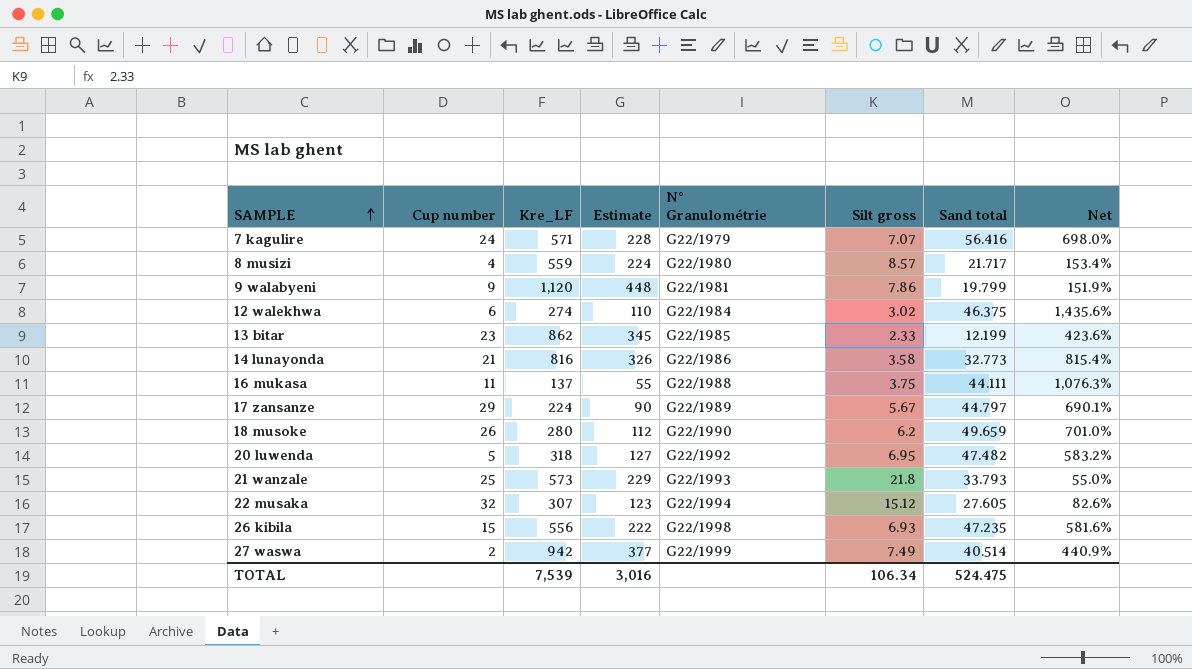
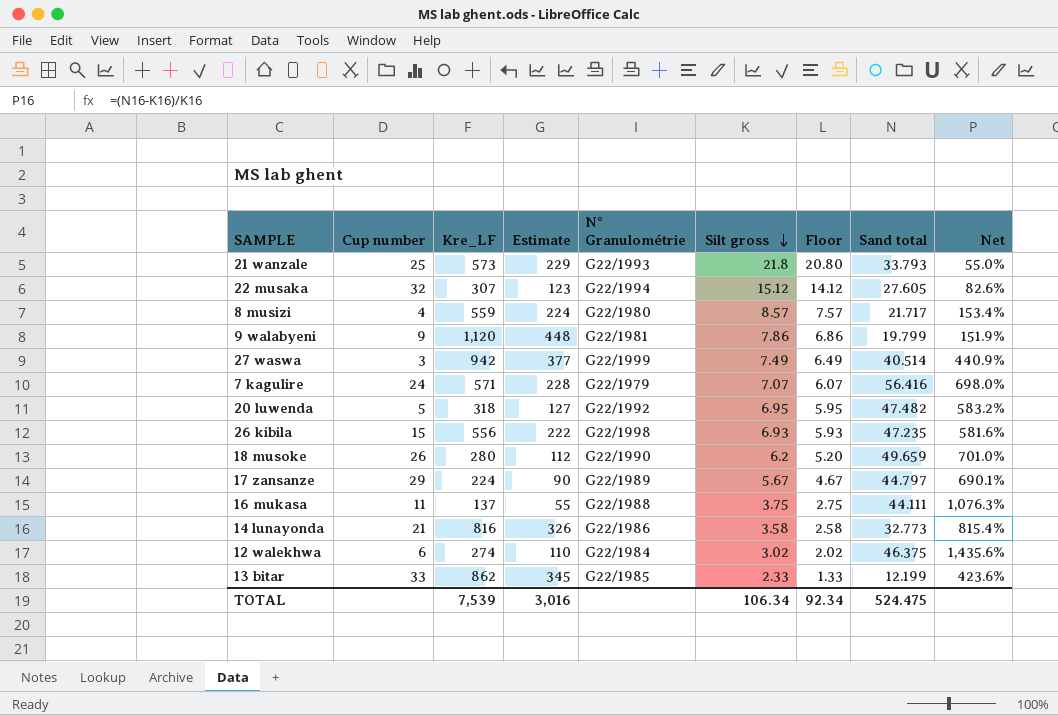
row order: SAMPLE ascending -> Silt gross descending
column Floor | formula: none -> [Silt gross] - 1
27 waswa | Cup number: 2 -> 3
13 bitar | Cup number: 23 -> 33

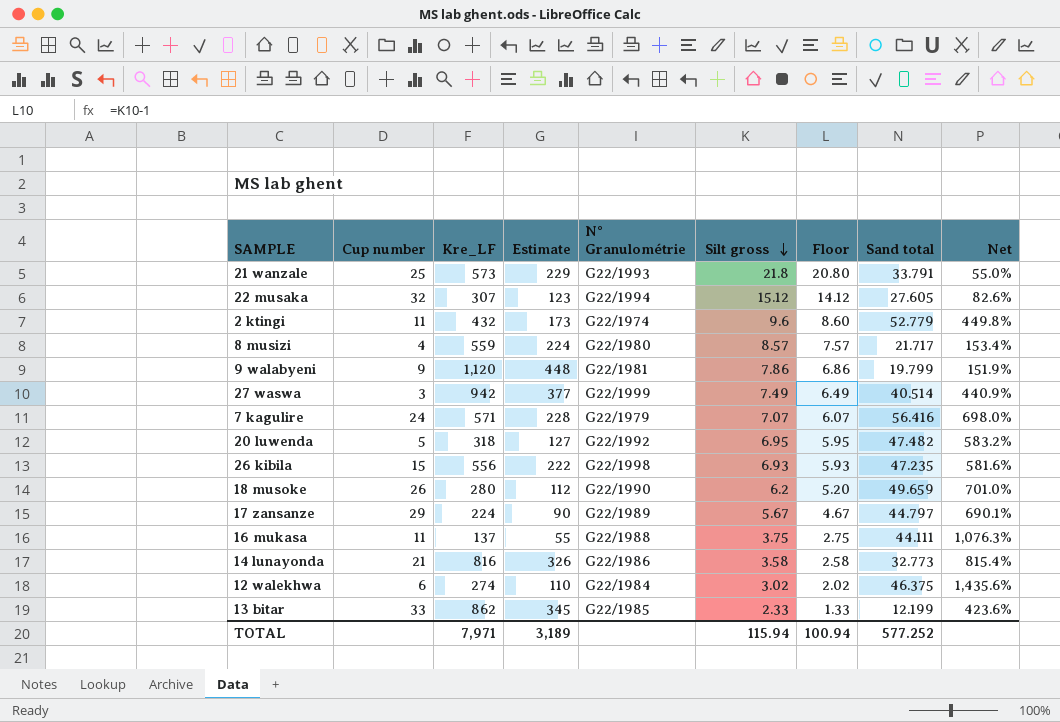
21 wanzale | Sand total: 33.793 -> 33.791
row 2 ktingi: none -> 11 | 432 | 173 | G22/1974 | 9.6 | 8.60 | 52.779 | 449.8%
TOTAL | Kre_LF: 7,539 -> 7,971
TOTAL | Estimate: 3,016 -> 3,189
TOTAL | Silt gross: 106.34 -> 115.94
TOTAL | Floor: 92.34 -> 100.94
TOTAL | Sand total: 524.475 -> 577.252

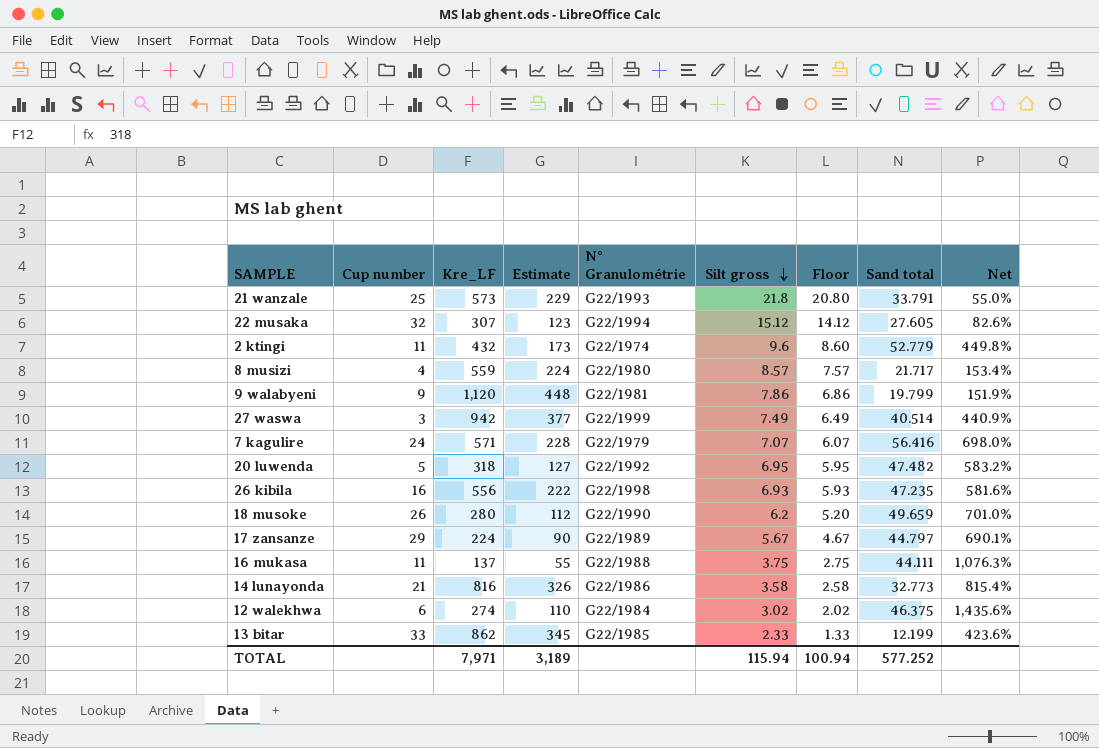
26 kibila | Cup number: 15 -> 16

